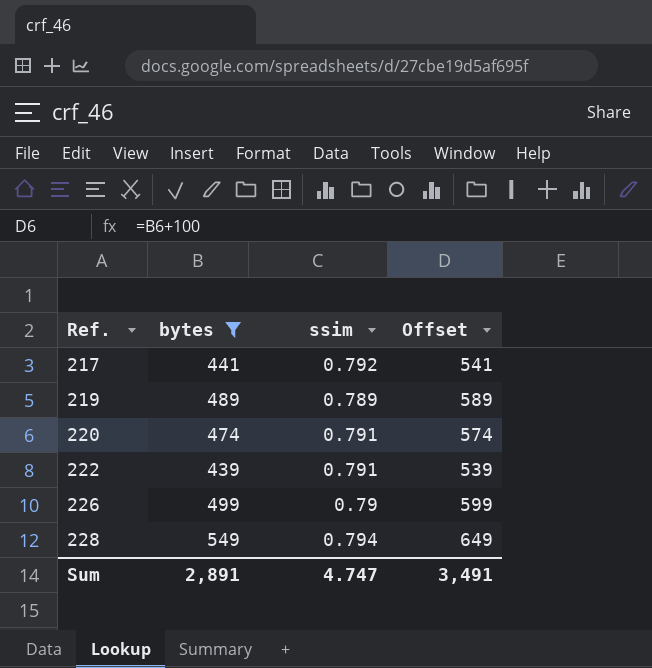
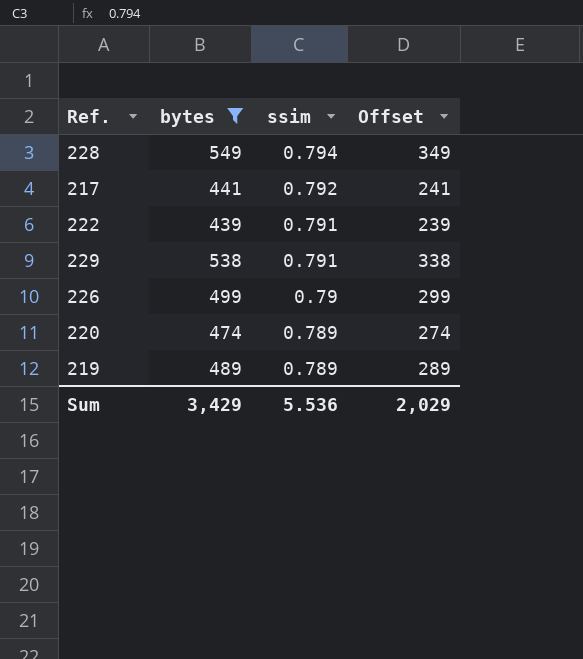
row order: Ref. ascending -> ssim descending
column Offset | formula: [bytes] + 100 -> [bytes] - 200
row 229: none -> 538 | 0.791 | 338
220 | ssim: 0.791 -> 0.789
Sum | bytes: 2,891 -> 3,429
Sum | ssim: 4.747 -> 5.536
Sum | Offset: 3,491 -> 2,029

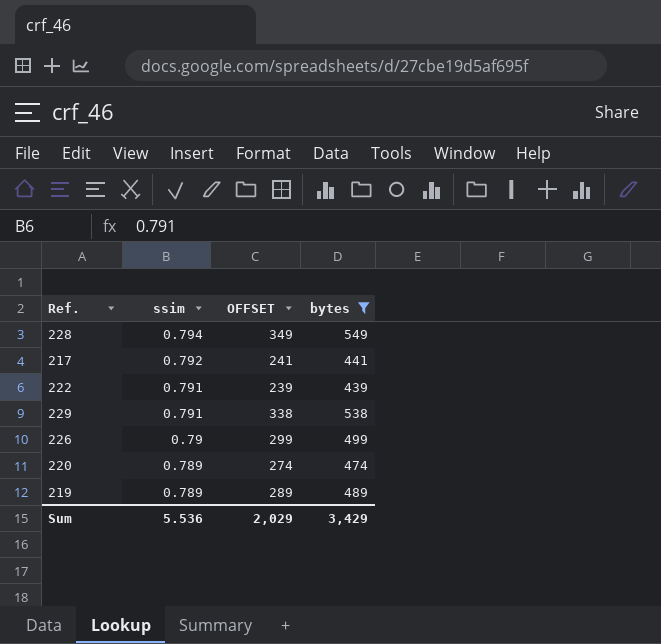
column name: Offset -> OFFSET
column bytes | position: 2 -> 4

